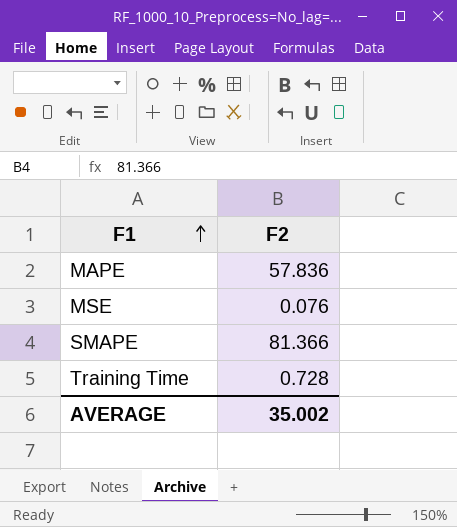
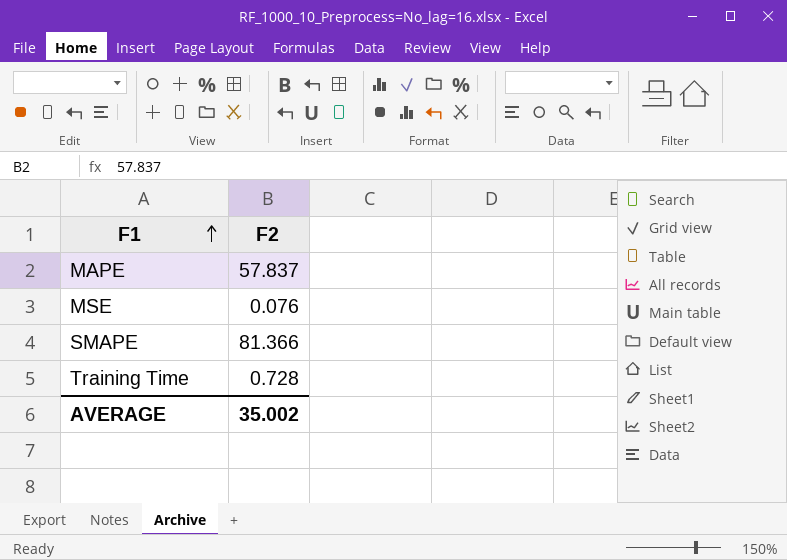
MAPE | F2: 57.836 -> 57.837

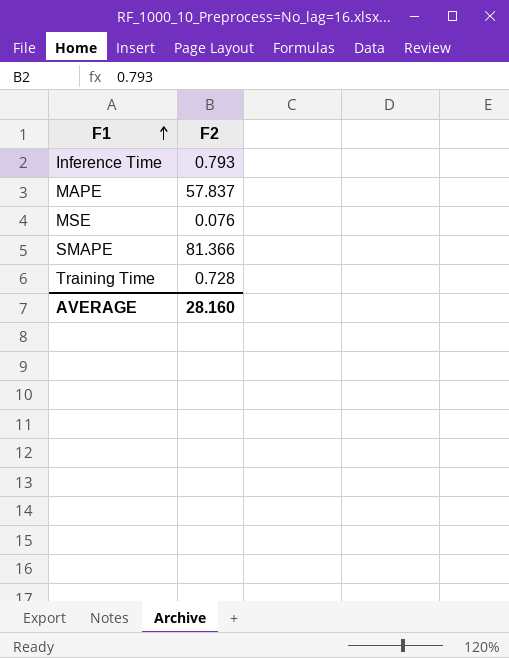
row Inference Time: none -> 0.793
AVERAGE | F2: 35.002 -> 28.160

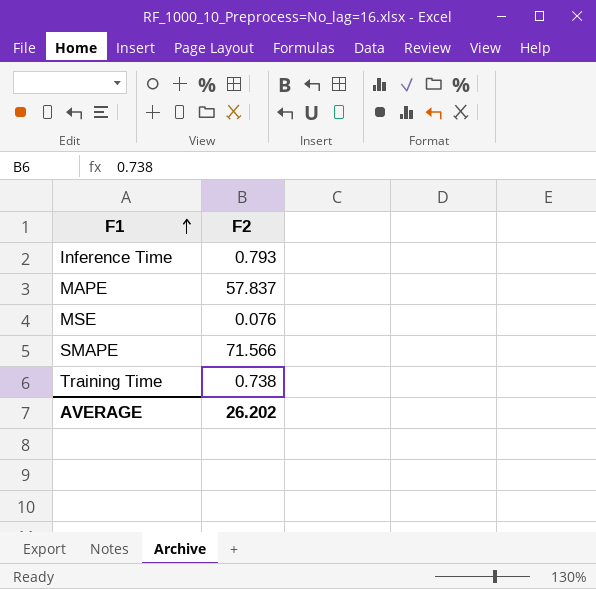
SMAPE | F2: 81.366 -> 71.566
Training Time | F2: 0.728 -> 0.738
AVERAGE | F2: 28.160 -> 26.202

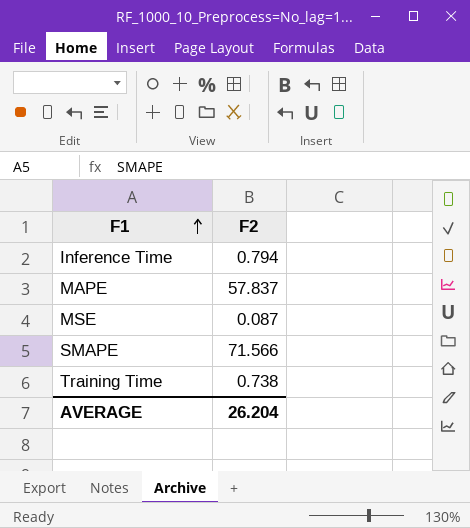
Inference Time | F2: 0.793 -> 0.794
MSE | F2: 0.076 -> 0.087
AVERAGE | F2: 26.202 -> 26.204

